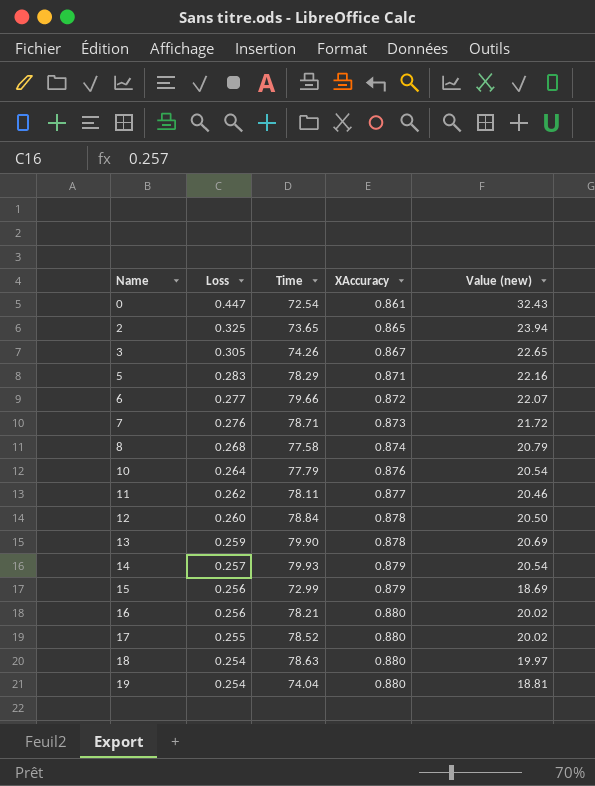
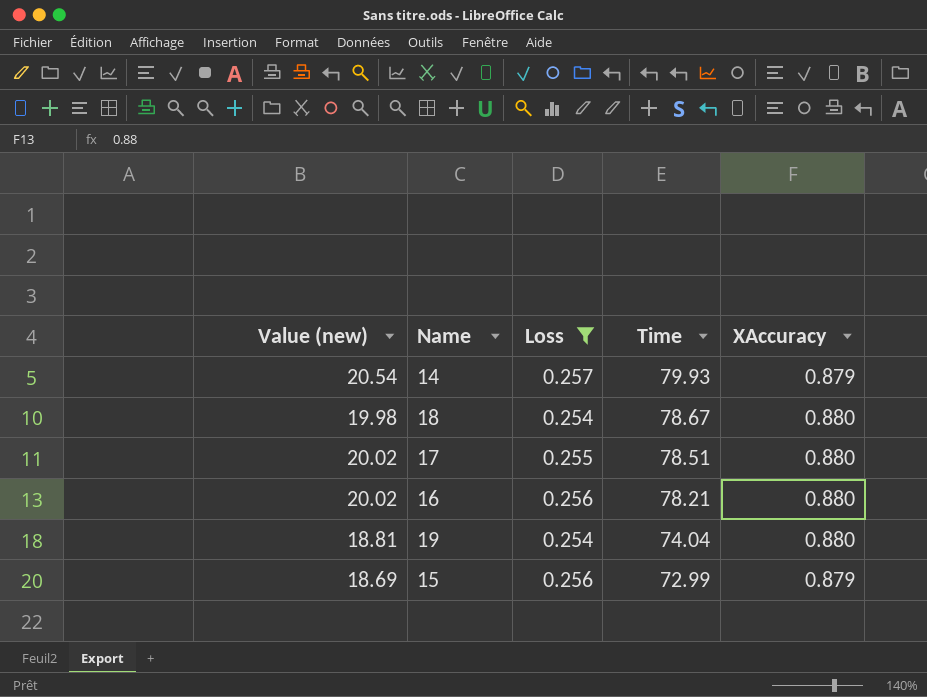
filter: none -> Loss <= 0.257
row order: Name ascending -> Time descending
column Value (new) | position: 5 -> 1
18 | Value (new): 19.97 -> 19.98
18 | Time: 78.63 -> 78.67
17 | Time: 78.52 -> 78.51

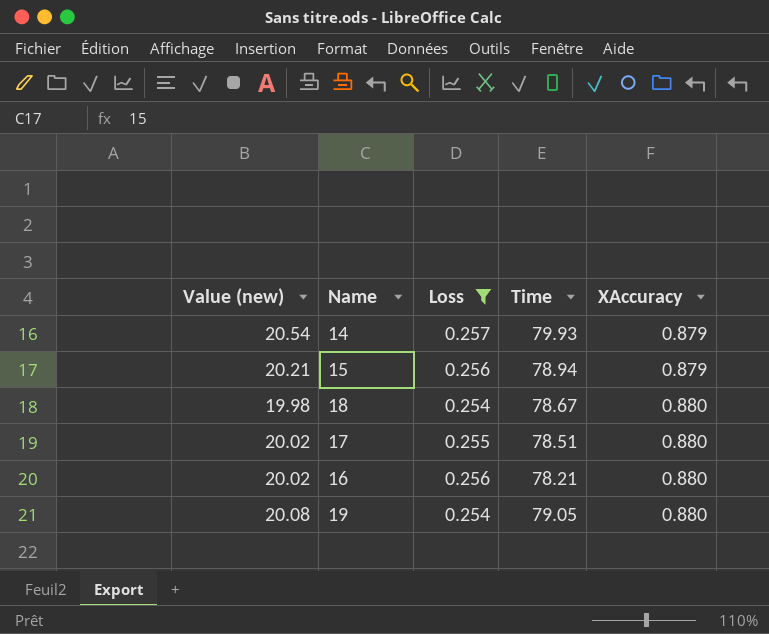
row order: Time descending -> XAccuracy ascending
15 | Value (new): 18.69 -> 20.21
15 | Time: 72.99 -> 78.94
19 | Value (new): 18.81 -> 20.08
19 | Time: 74.04 -> 79.05

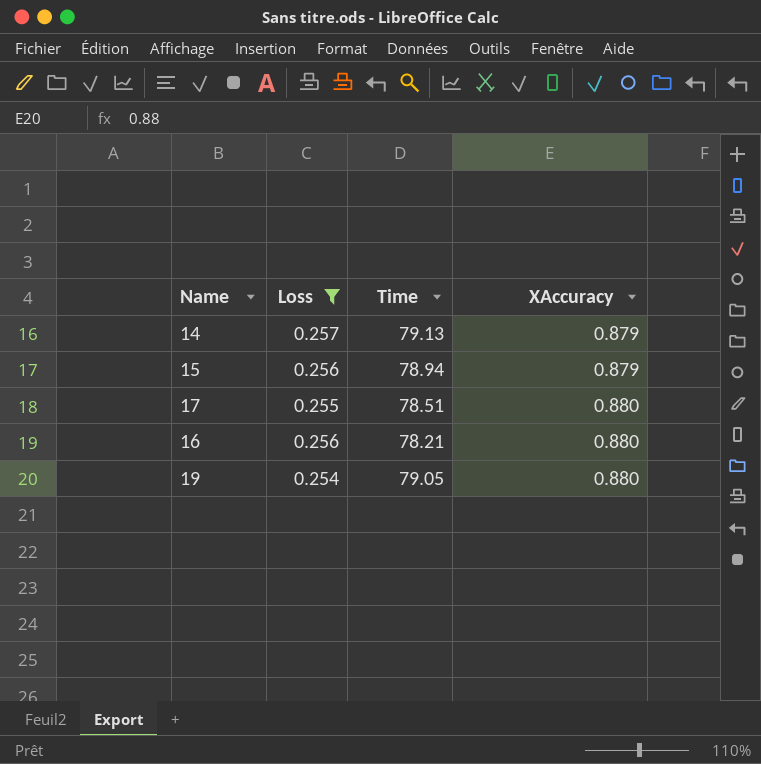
column Value (new) | formula: [Loss] * [Time] -> none
row 18: 19.98 | 0.254 | 78.67 | 0.880 -> none
14 | Time: 79.93 -> 79.13

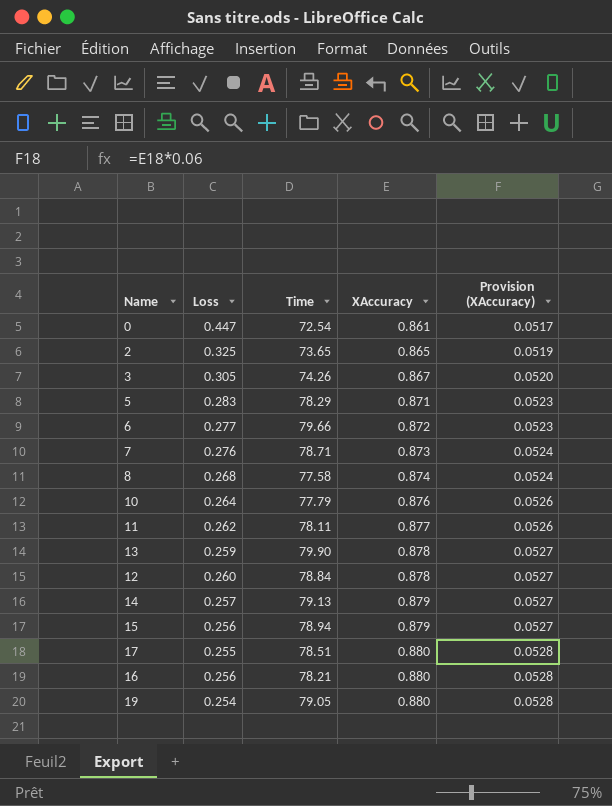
filter: Loss <= 0.257 -> none
column Provision (XAccuracy) | formula: none -> [XAccuracy] * 0.06

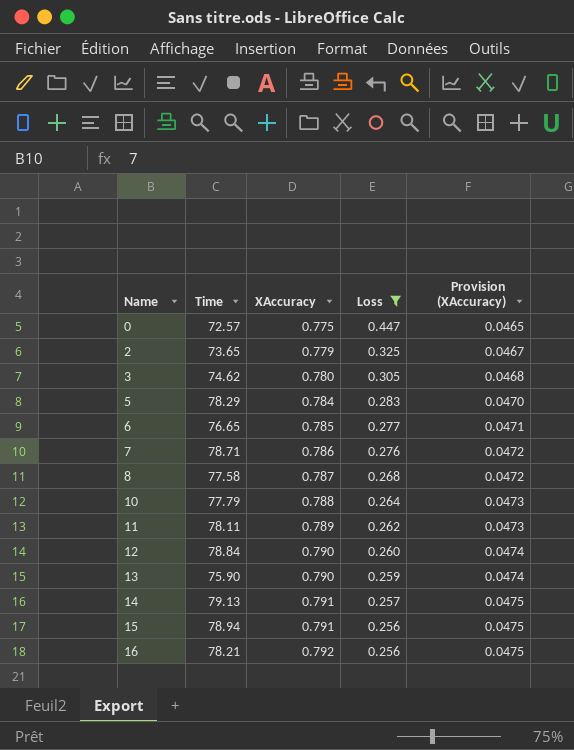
filter: none -> Loss >= 0.256
row order: XAccuracy ascending -> Name ascending
column Loss | position: 2 -> 4
0 | Time: 72.54 -> 72.57
0 | XAccuracy: 0.861 -> 0.775
0 | Provision (XAccuracy): 0.0517 -> 0.0465
2 | XAccuracy: 0.865 -> 0.779
2 | Provision (XAccuracy): 0.0519 -> 0.0467
3 | Time: 74.26 -> 74.62
3 | XAccuracy: 0.867 -> 0.780
3 | Provision (XAccuracy): 0.0520 -> 0.0468
5 | XAccuracy: 0.871 -> 0.784
5 | Provision (XAccuracy): 0.0523 -> 0.0470
6 | Time: 79.66 -> 76.65
6 | XAccuracy: 0.872 -> 0.785
6 | Provision (XAccuracy): 0.0523 -> 0.0471
7 | XAccuracy: 0.873 -> 0.786
7 | Provision (XAccuracy): 0.0524 -> 0.0472
8 | XAccuracy: 0.874 -> 0.787
8 | Provision (XAccuracy): 0.0524 -> 0.0472
10 | XAccuracy: 0.876 -> 0.788
10 | Provision (XAccuracy): 0.0526 -> 0.0473
11 | XAccuracy: 0.877 -> 0.789
11 | Provision (XAccuracy): 0.0526 -> 0.0473
12 | XAccuracy: 0.878 -> 0.790
12 | Provision (XAccuracy): 0.0527 -> 0.0474
13 | Time: 79.90 -> 75.90
13 | XAccuracy: 0.878 -> 0.790
13 | Provision (XAccuracy): 0.0527 -> 0.0474
14 | XAccuracy: 0.879 -> 0.791
14 | Provision (XAccuracy): 0.0527 -> 0.0475
15 | XAccuracy: 0.879 -> 0.791
15 | Provision (XAccuracy): 0.0527 -> 0.0475
16 | XAccuracy: 0.880 -> 0.792
16 | Provision (XAccuracy): 0.0528 -> 0.0475

